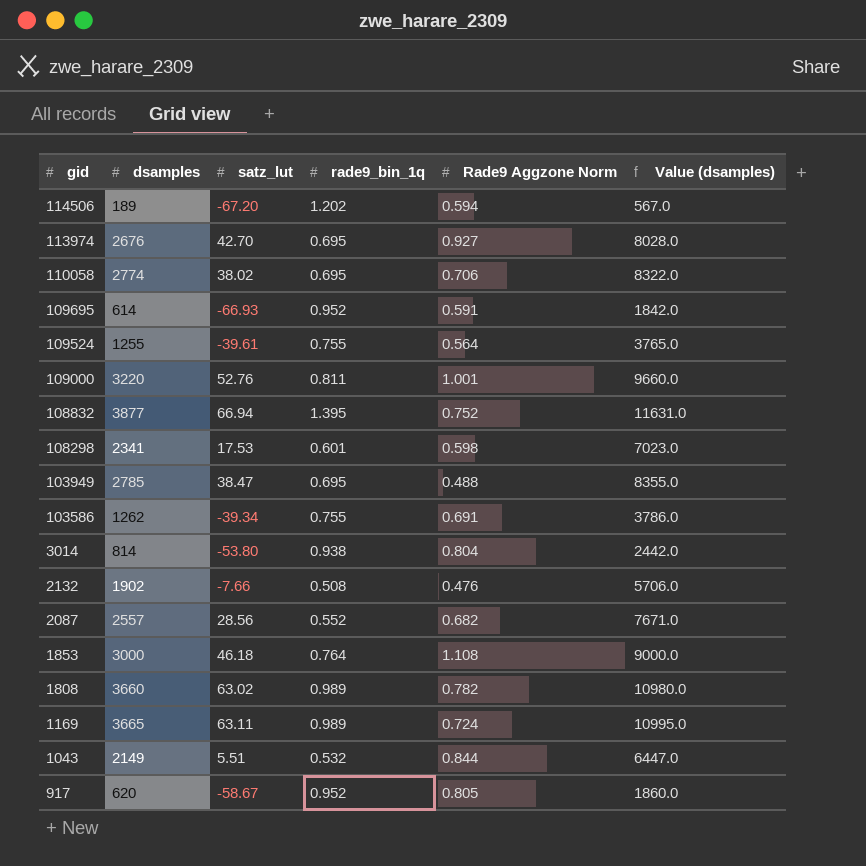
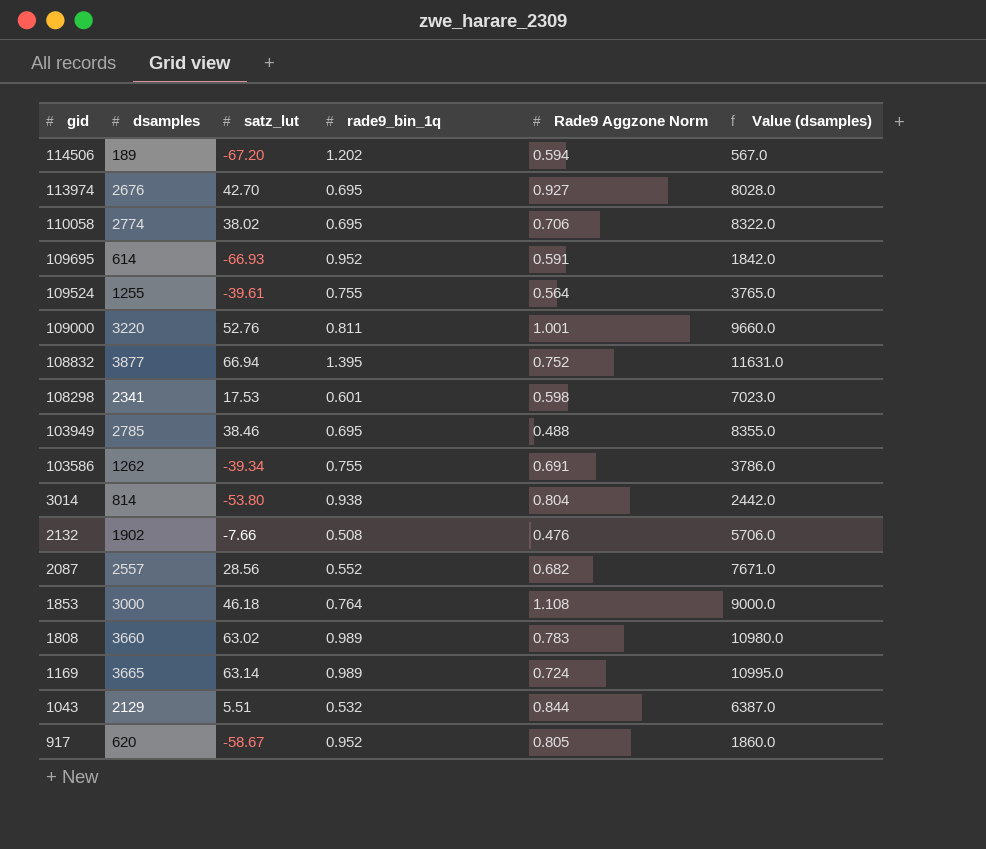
103949 | satz_lut: 38.47 -> 38.46
1808 | Rade9 Aggzone Norm: 0.782 -> 0.783
1169 | satz_lut: 63.11 -> 63.14
1043 | dsamples: 2149 -> 2129
1043 | Value (dsamples): 6447.0 -> 6387.0

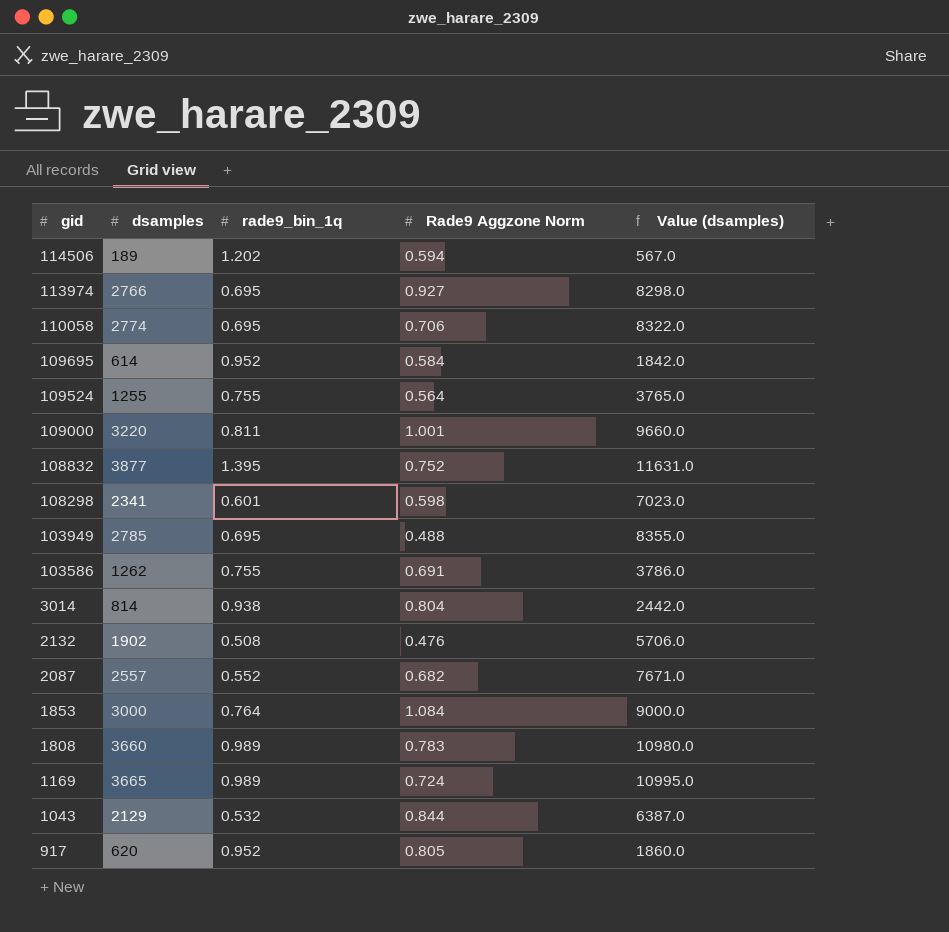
column satz_lut | position: 3 -> none
113974 | dsamples: 2676 -> 2766
113974 | Value (dsamples): 8028.0 -> 8298.0
109695 | Rade9 Aggzone Norm: 0.591 -> 0.584
1853 | Rade9 Aggzone Norm: 1.108 -> 1.084

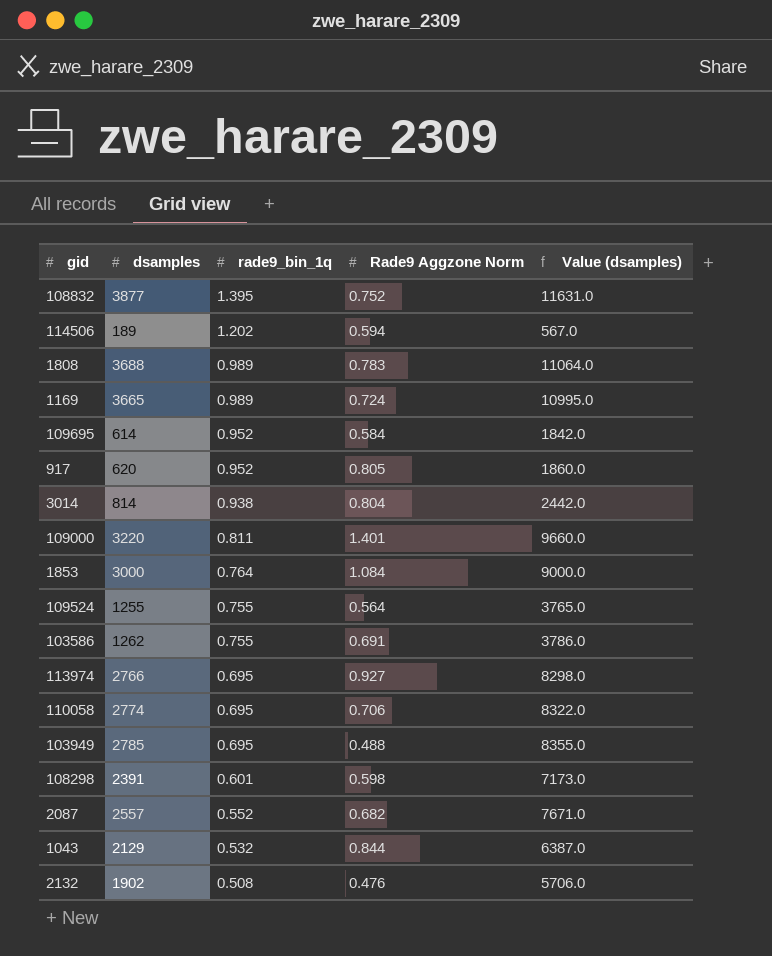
row order: gid descending -> rade9_bin_1q descending
1808 | dsamples: 3660 -> 3688
1808 | Value (dsamples): 10980.0 -> 11064.0
109000 | Rade9 Aggzone Norm: 1.001 -> 1.401
108298 | dsamples: 2341 -> 2391
108298 | Value (dsamples): 7023.0 -> 7173.0

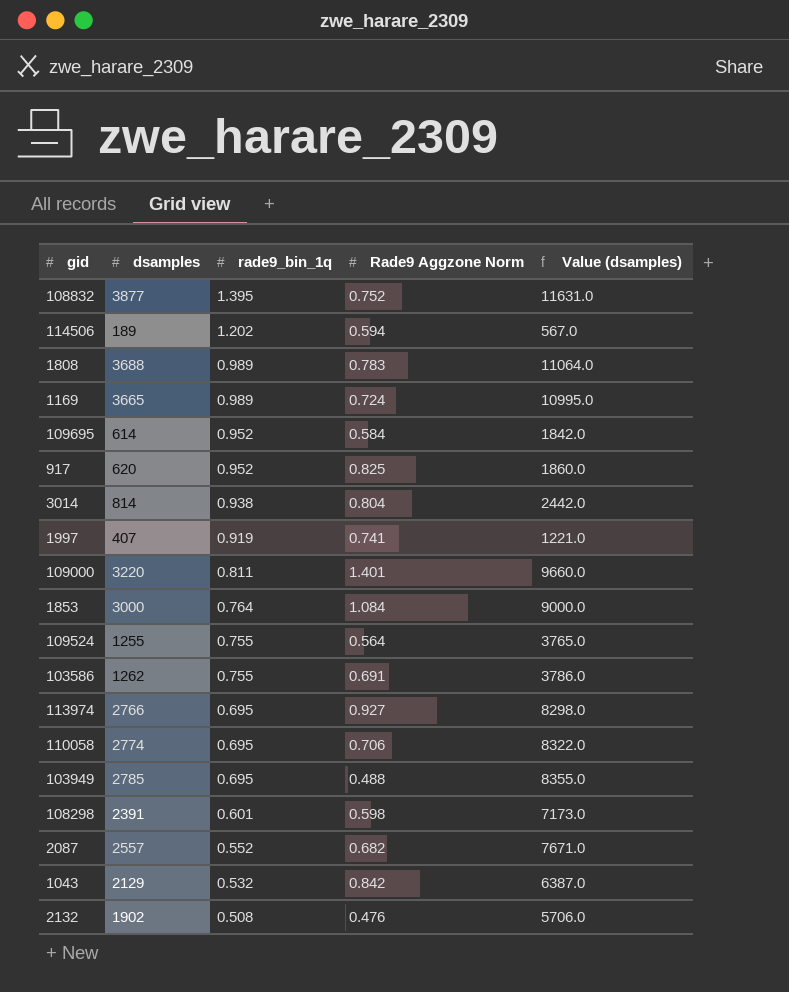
917 | Rade9 Aggzone Norm: 0.805 -> 0.825
row 1997: none -> 407 | 0.919 | 0.741 | 1221.0
1043 | Rade9 Aggzone Norm: 0.844 -> 0.842

